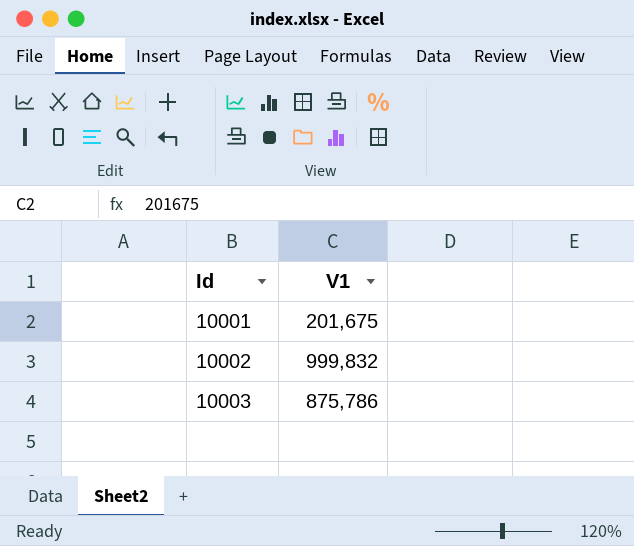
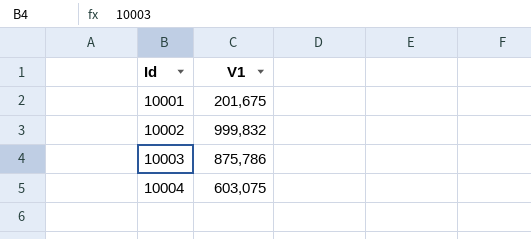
row 10004: none -> 603,075

